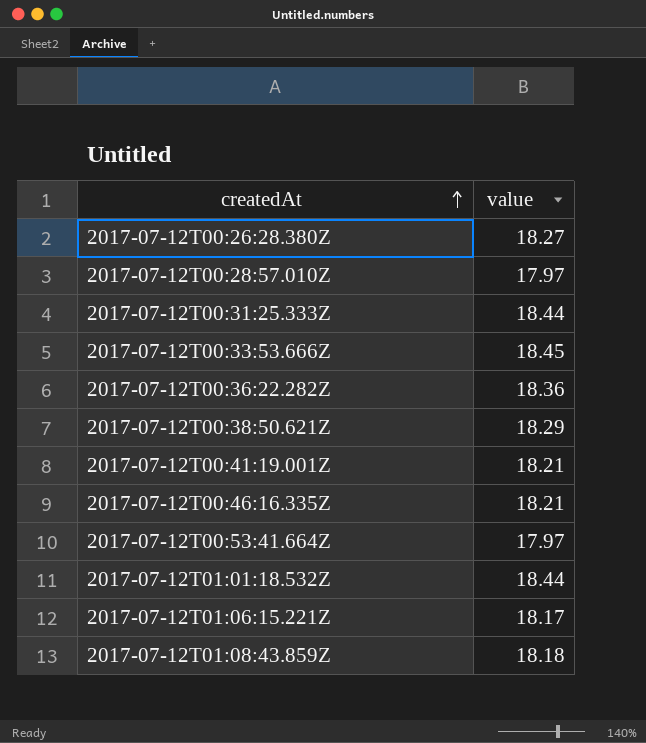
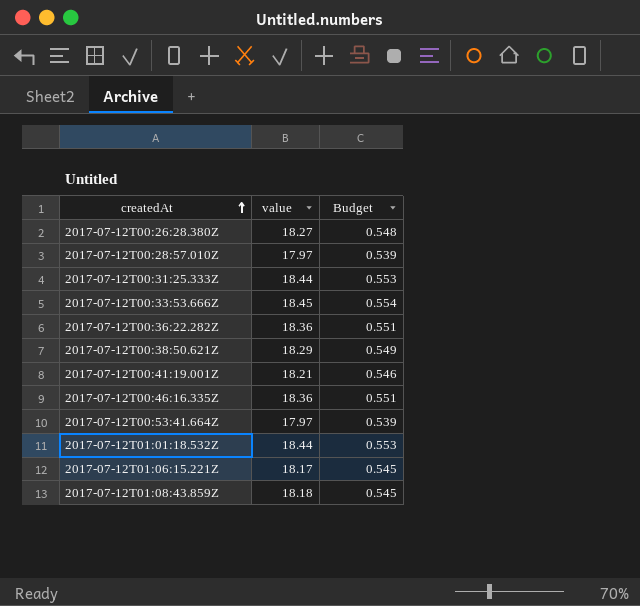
column Budget | formula: none -> [value] * 0.03
2017-07-12T00:46:16.335Z | value: 18.21 -> 18.36

